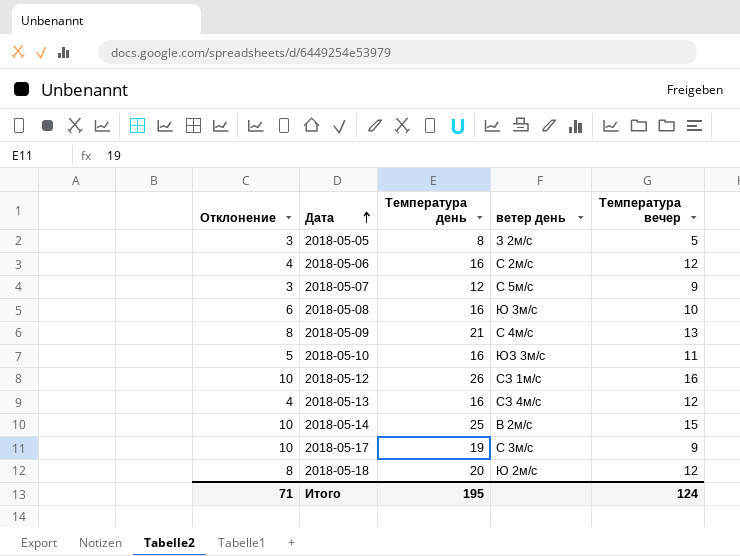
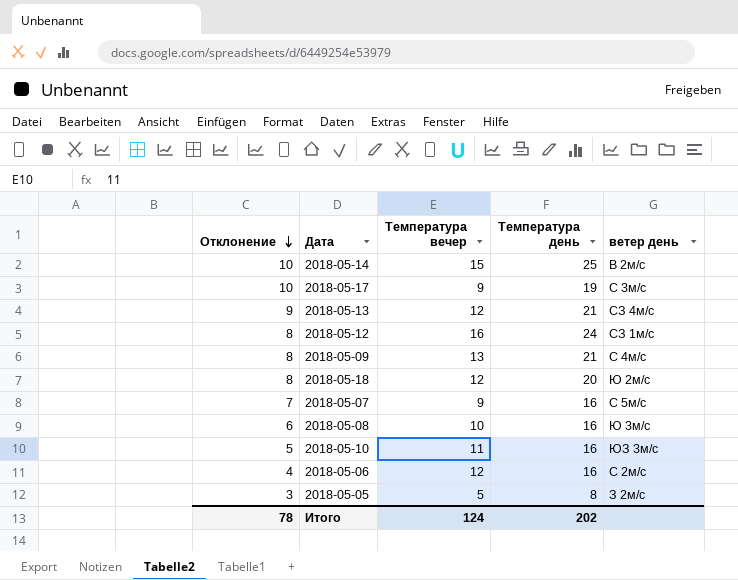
row order: Дата ascending -> Отклонение descending
column Температура вечер | position: 5 -> 3
2018-05-13 | Отклонение: 4 -> 9
2018-05-13 | Температура день: 16 -> 21
2018-05-12 | Отклонение: 10 -> 8
2018-05-12 | Температура день: 26 -> 24
2018-05-07 | Отклонение: 3 -> 7
2018-05-07 | Температура день: 12 -> 16
Итого | Отклонение: 71 -> 78
Итого | Температура день: 195 -> 202

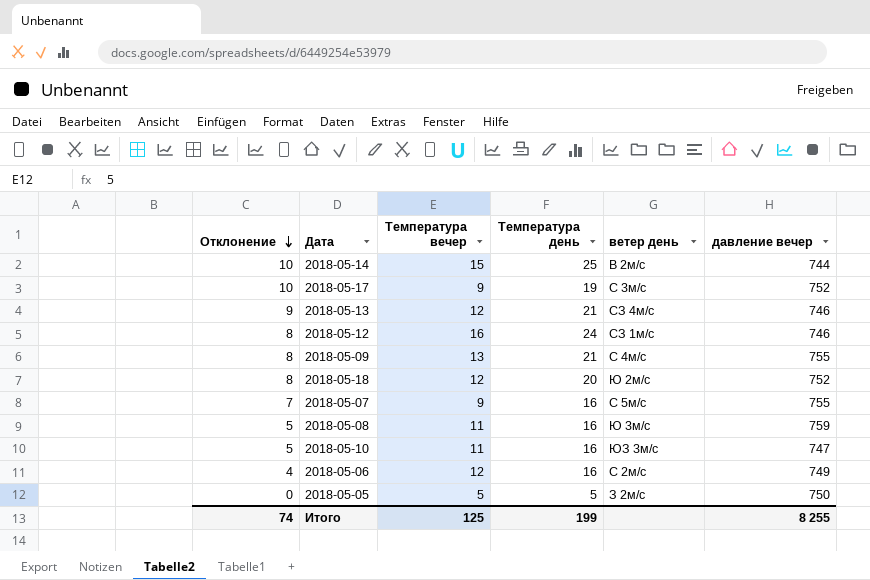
column давление вечер | position: none -> 6
2018-05-08 | Отклонение: 6 -> 5
2018-05-08 | Температура вечер: 10 -> 11
2018-05-05 | Отклонение: 3 -> 0
2018-05-05 | Температура день: 8 -> 5
Итого | Отклонение: 78 -> 74
Итого | Температура вечер: 124 -> 125
Итого | Температура день: 202 -> 199

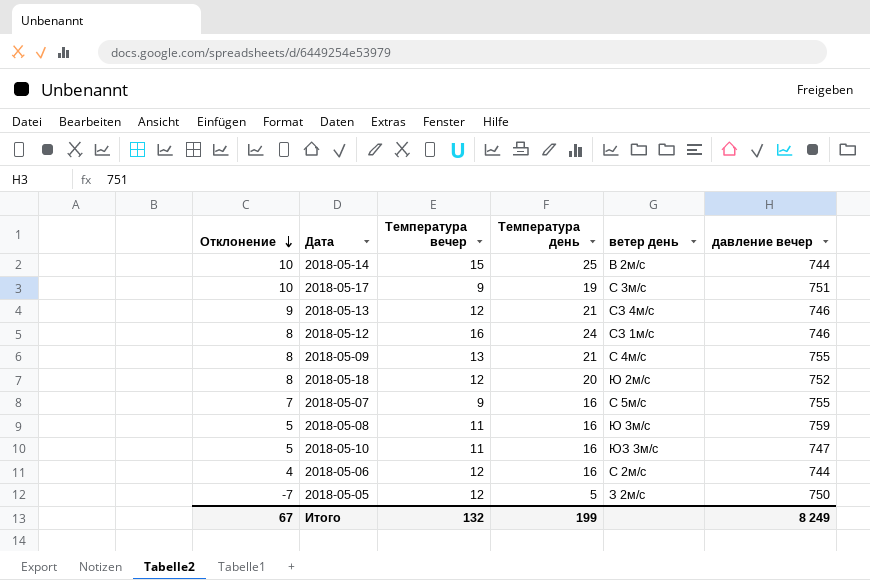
2018-05-17 | давление вечер: 752 -> 751
2018-05-06 | давление вечер: 749 -> 744
2018-05-05 | Отклонение: 0 -> -7
2018-05-05 | Температура вечер: 5 -> 12
Итого | Отклонение: 74 -> 67
Итого | Температура вечер: 125 -> 132
Итого | давление вечер: 8 255 -> 8 249

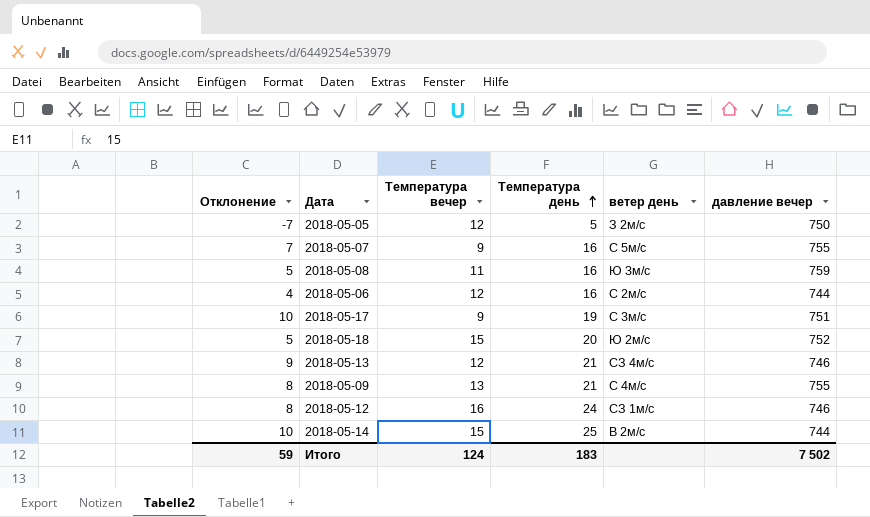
row order: Отклонение descending -> Температура день ascending
row 2018-05-10: 5 | 11 | 16 | ЮЗ 3м/с | 747 -> none
2018-05-18 | Отклонение: 8 -> 5
2018-05-18 | Температура вечер: 12 -> 15
Итого | Отклонение: 67 -> 59
Итого | Температура вечер: 132 -> 124
Итого | Температура день: 199 -> 183
Итого | давление вечер: 8 249 -> 7 502

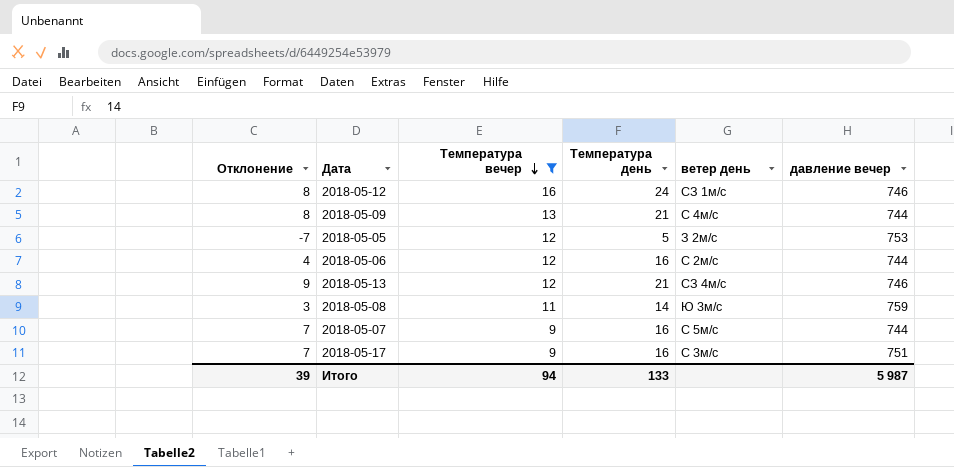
filter: none -> Температура вечер != 15
row order: Температура день ascending -> Температура вечер descending
2018-05-09 | давление вечер: 755 -> 744
2018-05-05 | давление вечер: 750 -> 753
2018-05-08 | Отклонение: 5 -> 3
2018-05-08 | Температура день: 16 -> 14
2018-05-07 | давление вечер: 755 -> 744
2018-05-17 | Отклонение: 10 -> 7
2018-05-17 | Температура день: 19 -> 16
Итого | Отклонение: 59 -> 39
Итого | Температура вечер: 124 -> 94
Итого | Температура день: 183 -> 133
Итого | давление вечер: 7 502 -> 5 987

